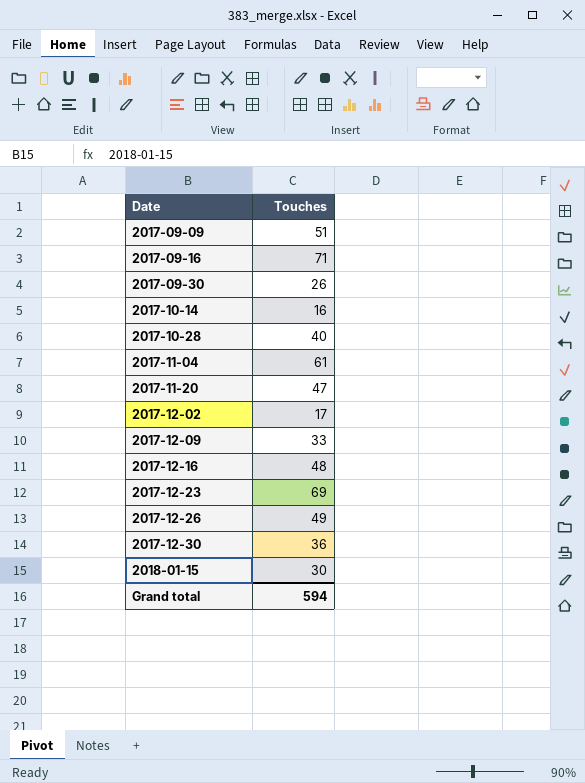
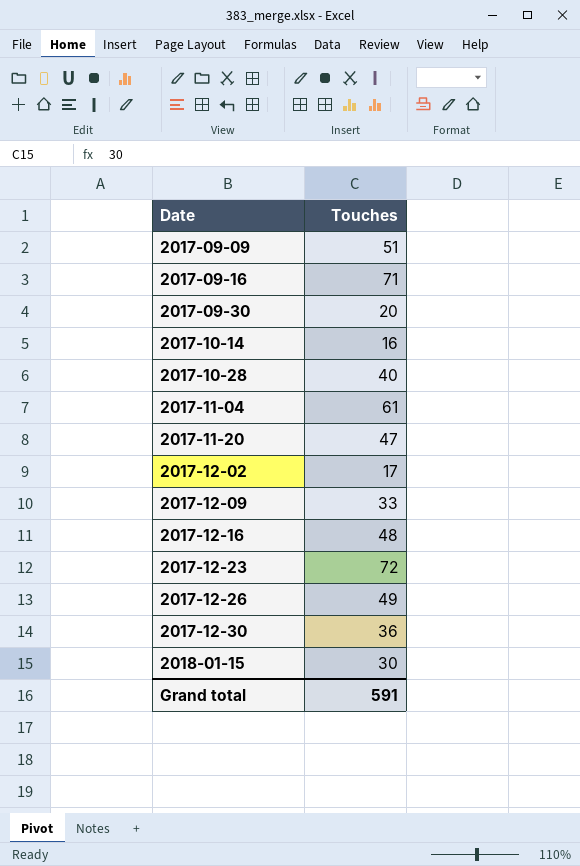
2017-09-30 | Touches: 26 -> 20
2017-12-23 | Touches: 69 -> 72
Grand total | Touches: 594 -> 591

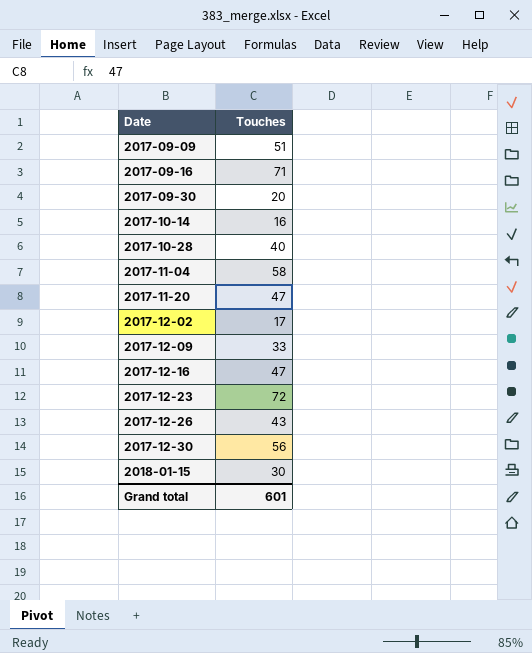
2017-11-04 | Touches: 61 -> 58
2017-12-16 | Touches: 48 -> 47
2017-12-26 | Touches: 49 -> 43
2017-12-30 | Touches: 36 -> 56
Grand total | Touches: 591 -> 601

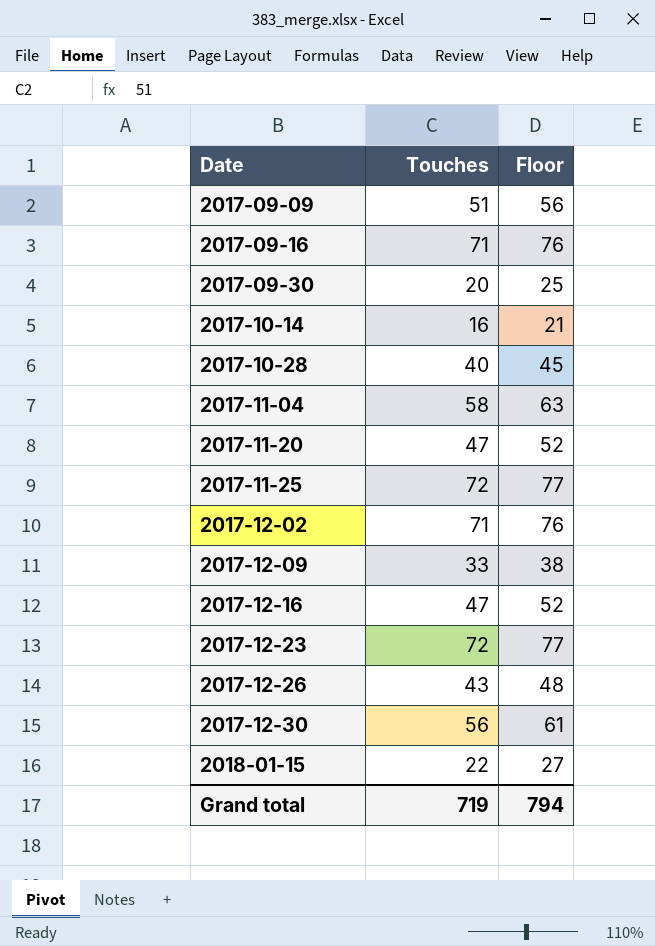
column Floor | formula: none -> [Touches] + 5
row 2017-11-25: none -> 72 | 77
2017-12-02 | Touches: 17 -> 71
2018-01-15 | Touches: 30 -> 22
Grand total | Touches: 601 -> 719

